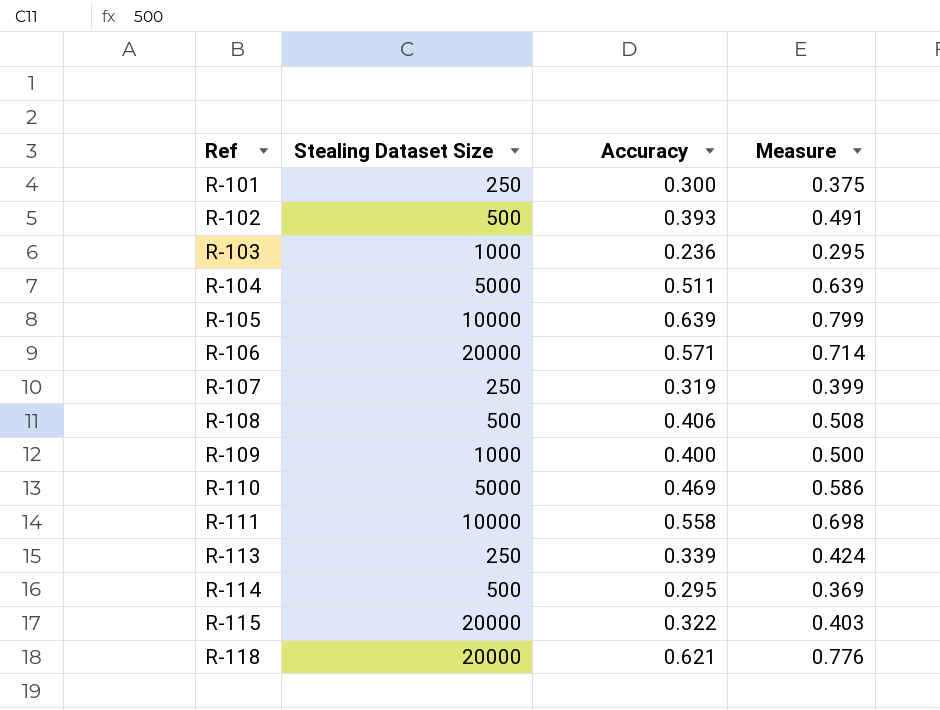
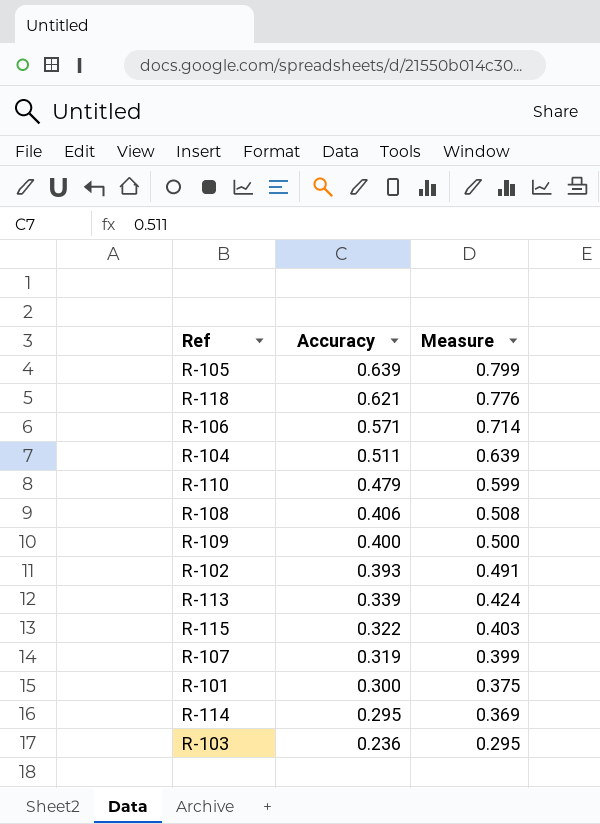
row order: Ref ascending -> Accuracy descending
column Stealing Dataset Size | position: 2 -> none
row R-111: 10000 | 0.558 | 0.698 -> none
R-110 | Accuracy: 0.469 -> 0.479
R-110 | Measure: 0.586 -> 0.599

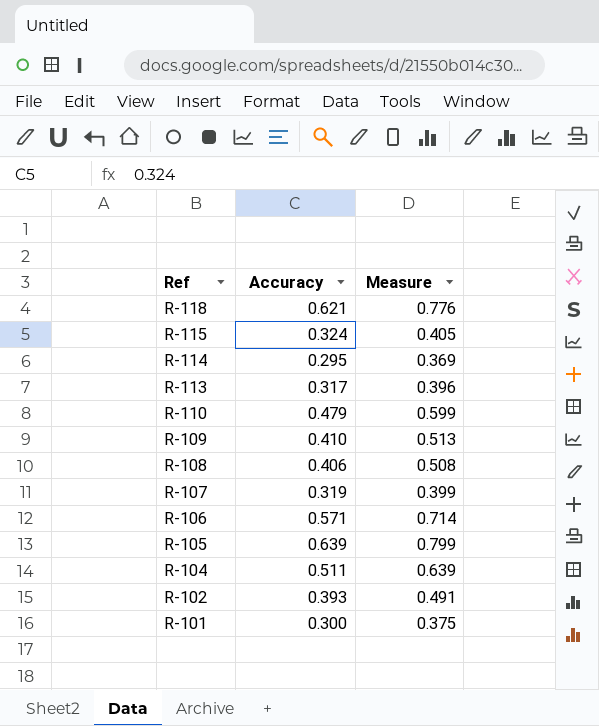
row order: Accuracy descending -> Ref descending
row R-103: 0.236 | 0.295 -> none
R-115 | Accuracy: 0.322 -> 0.324
R-115 | Measure: 0.403 -> 0.405
R-113 | Accuracy: 0.339 -> 0.317
R-113 | Measure: 0.424 -> 0.396
R-109 | Accuracy: 0.400 -> 0.410
R-109 | Measure: 0.500 -> 0.513

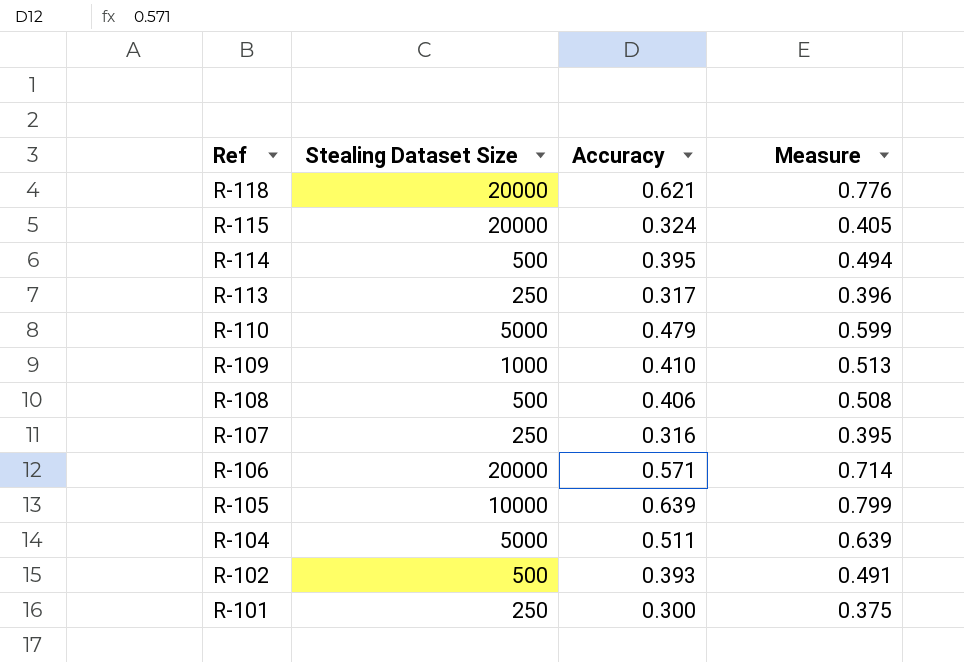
column Stealing Dataset Size | position: none -> 2
R-114 | Accuracy: 0.295 -> 0.395
R-114 | Measure: 0.369 -> 0.494
R-107 | Accuracy: 0.319 -> 0.316
R-107 | Measure: 0.399 -> 0.395

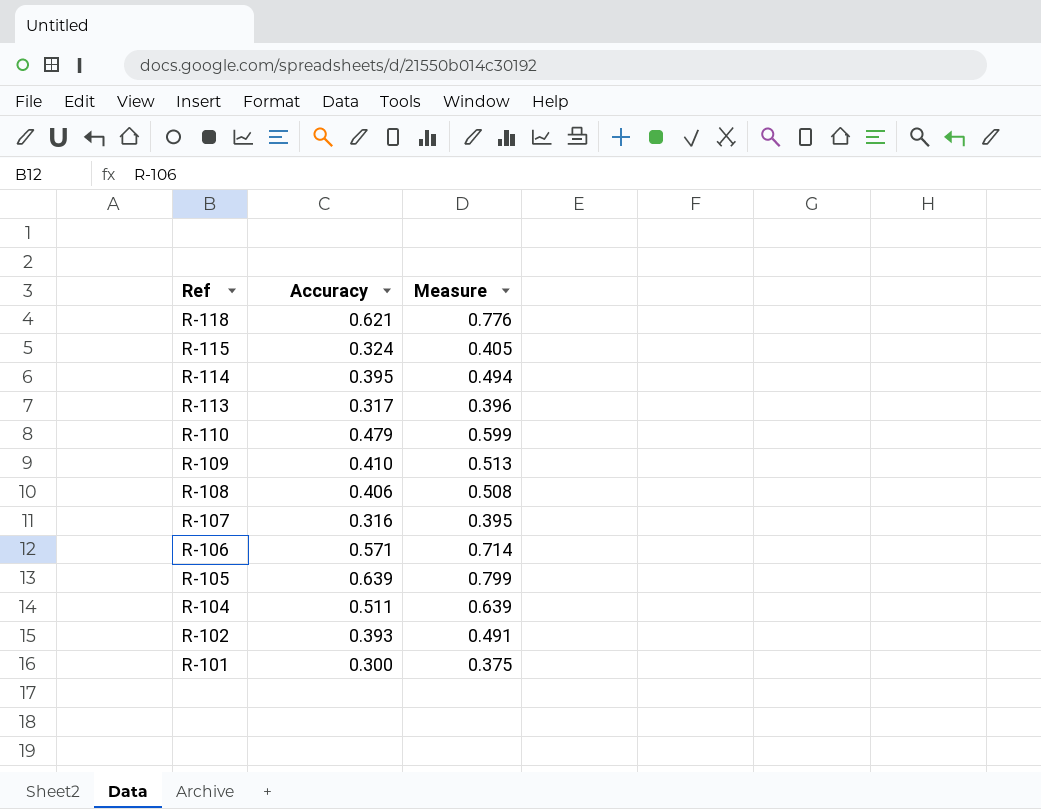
column Stealing Dataset Size | position: 2 -> none

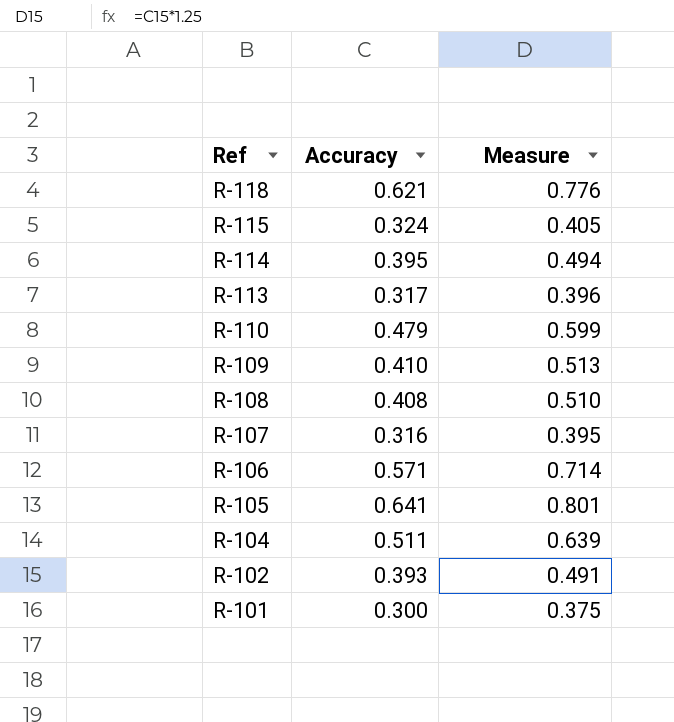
R-108 | Accuracy: 0.406 -> 0.408
R-108 | Measure: 0.508 -> 0.510
R-105 | Accuracy: 0.639 -> 0.641
R-105 | Measure: 0.799 -> 0.801

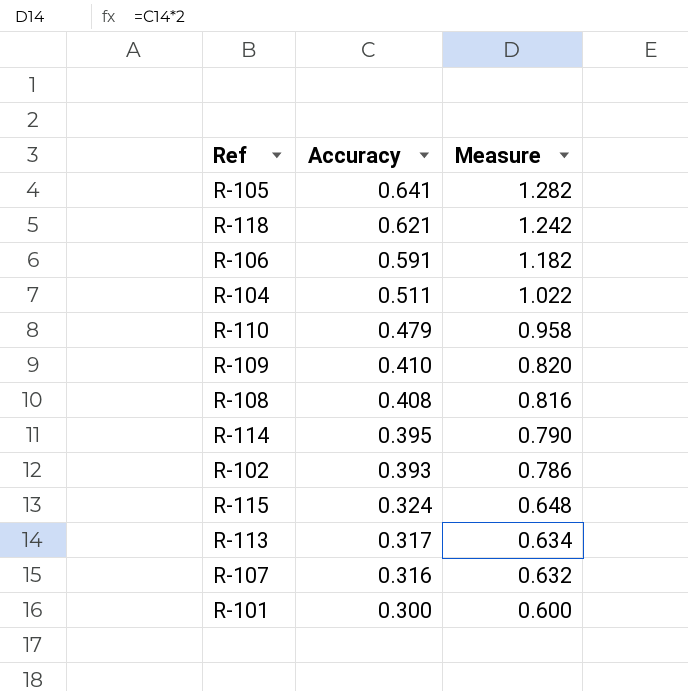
row order: Ref descending -> Accuracy descending
column Measure | formula: [Accuracy] * 1.25 -> [Accuracy] * 2
R-106 | Accuracy: 0.571 -> 0.591

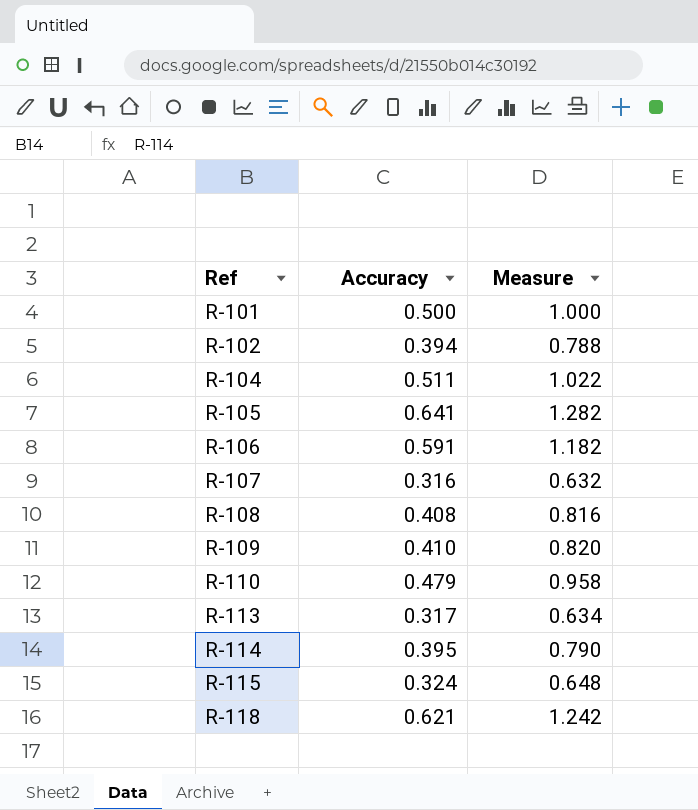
row order: Accuracy descending -> Ref ascending
R-101 | Accuracy: 0.300 -> 0.500
R-101 | Measure: 0.600 -> 1.000
R-102 | Accuracy: 0.393 -> 0.394
R-102 | Measure: 0.786 -> 0.788

